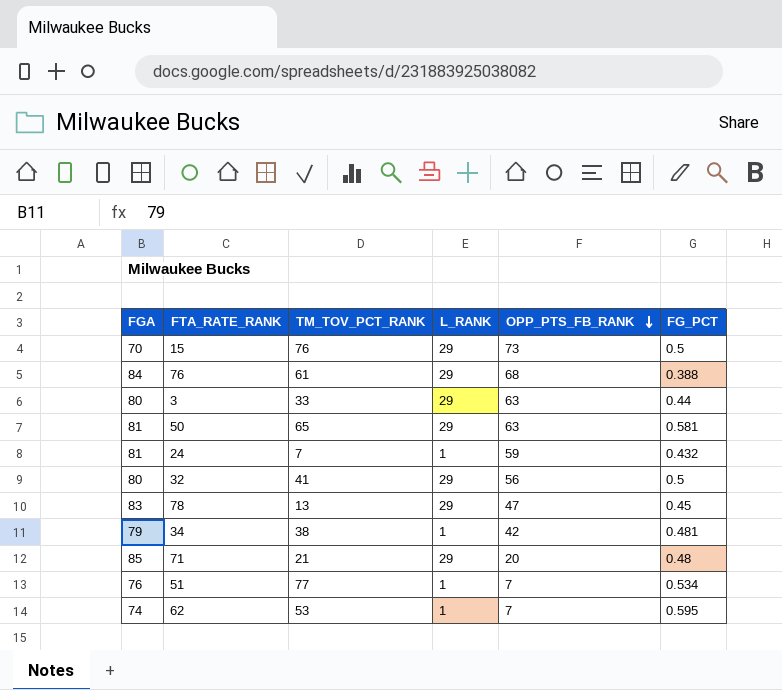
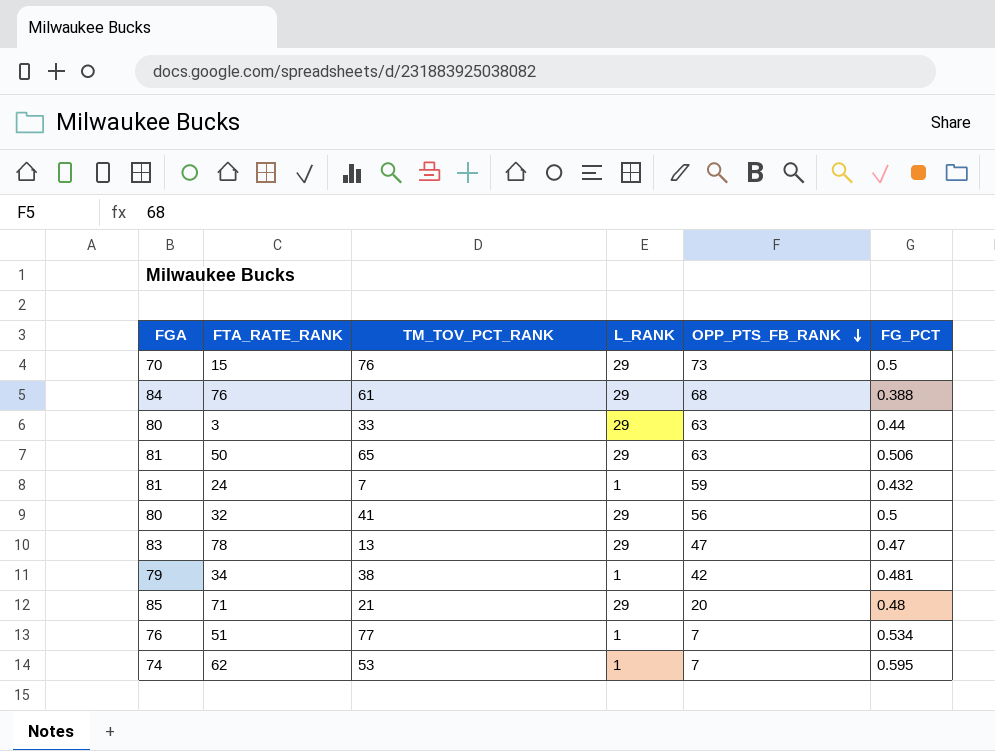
50 | FG_PCT: 0.581 -> 0.506
78 | FG_PCT: 0.45 -> 0.47

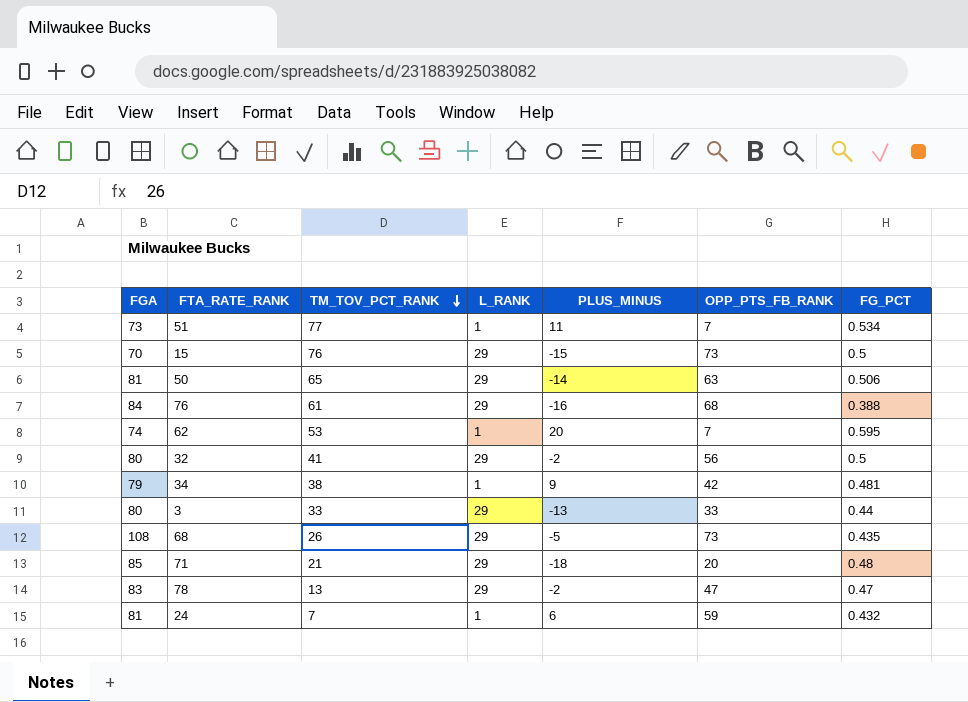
row order: OPP_PTS_FB_RANK descending -> TM_TOV_PCT_RANK descending
column PLUS_MINUS | position: none -> 5
51 | FGA: 76 -> 73
3 | OPP_PTS_FB_RANK: 63 -> 33
row 68: none -> 108 | 26 | 29 | -5 | 73 | 0.435

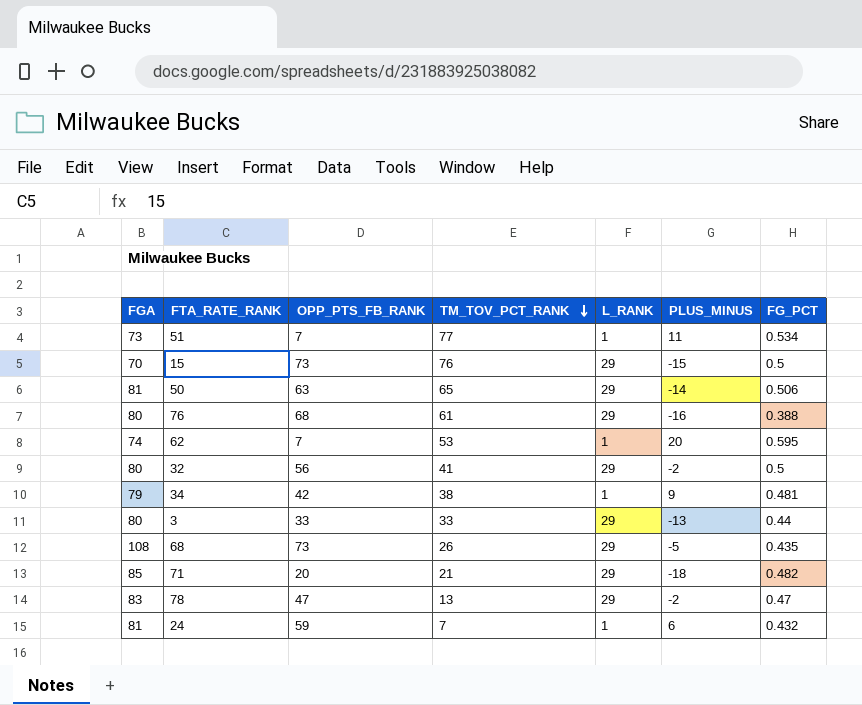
column OPP_PTS_FB_RANK | position: 6 -> 3
76 | FGA: 84 -> 80
71 | FG_PCT: 0.48 -> 0.482

